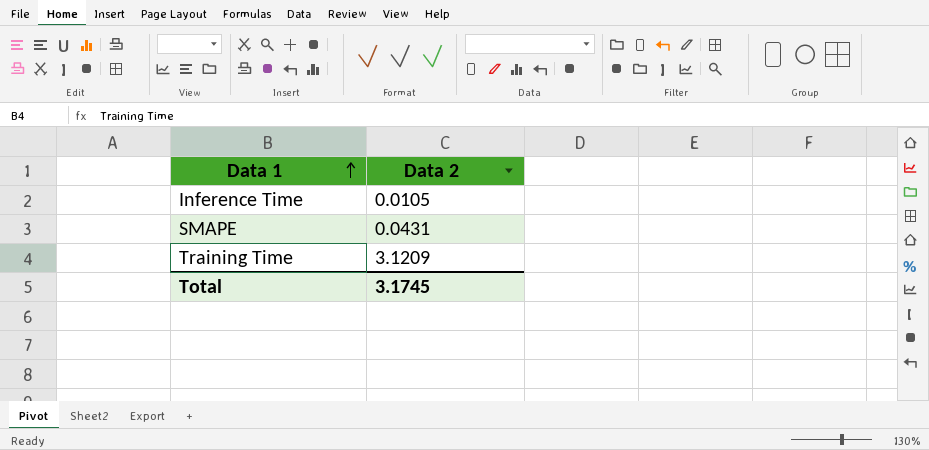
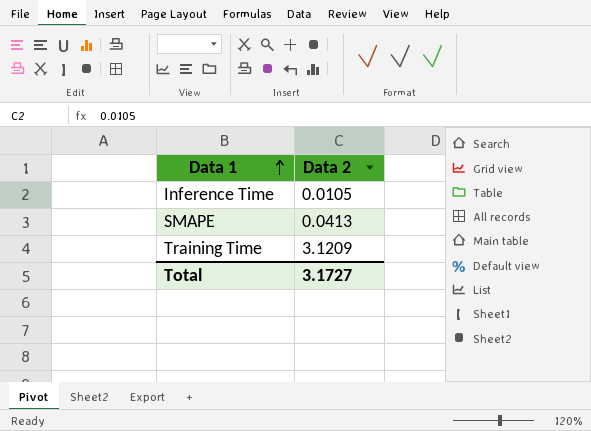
SMAPE | Data 2: 0.0431 -> 0.0413
Total | Data 2: 3.1745 -> 3.1727

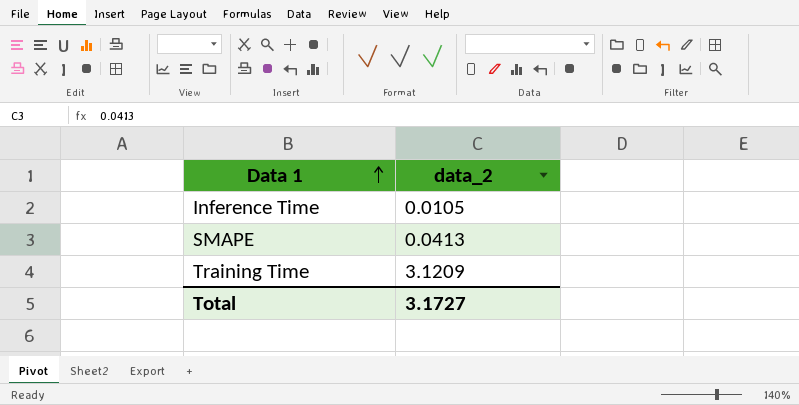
column name: Data 2 -> data_2

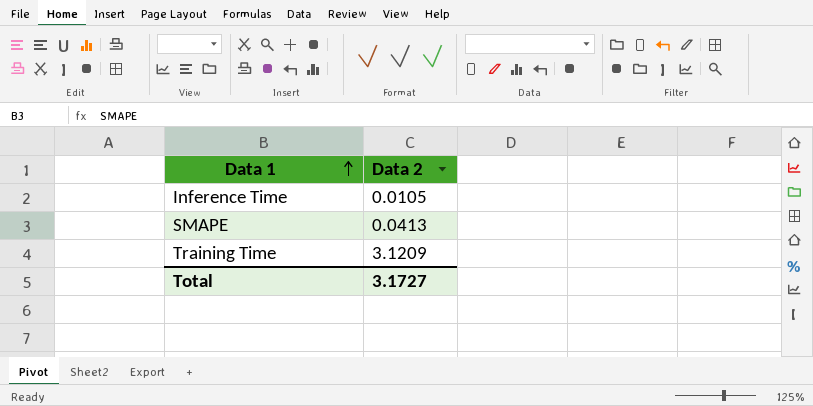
column name: data_2 -> Data 2

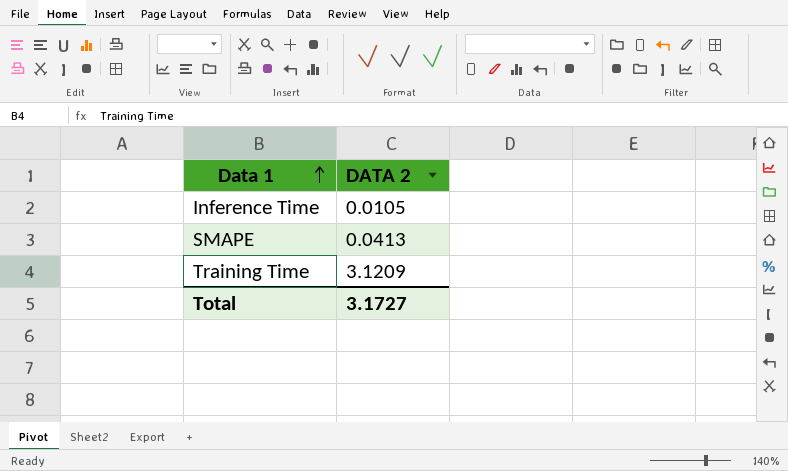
column name: Data 2 -> DATA 2

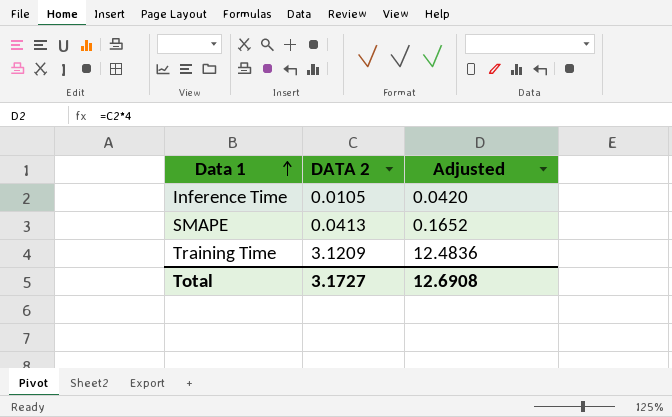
column Adjusted | formula: none -> [DATA 2] * 4

